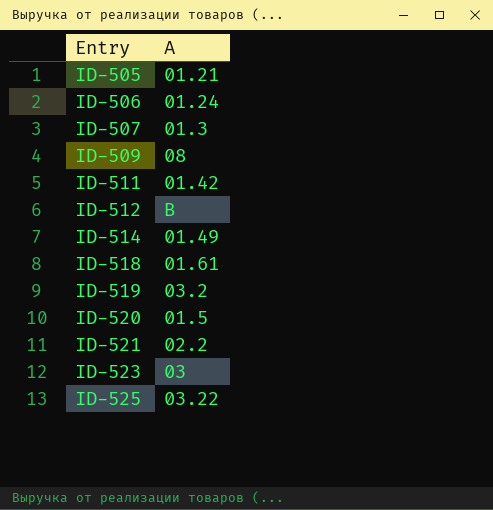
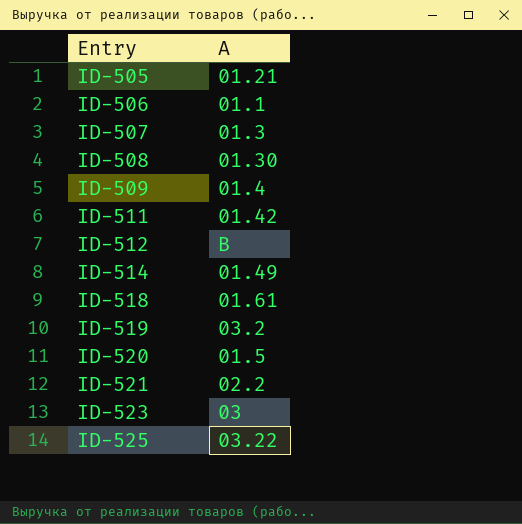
ID-506 | A: 01.24 -> 01.1
row ID-508: none -> 01.30
ID-509 | A: 08 -> 01.4

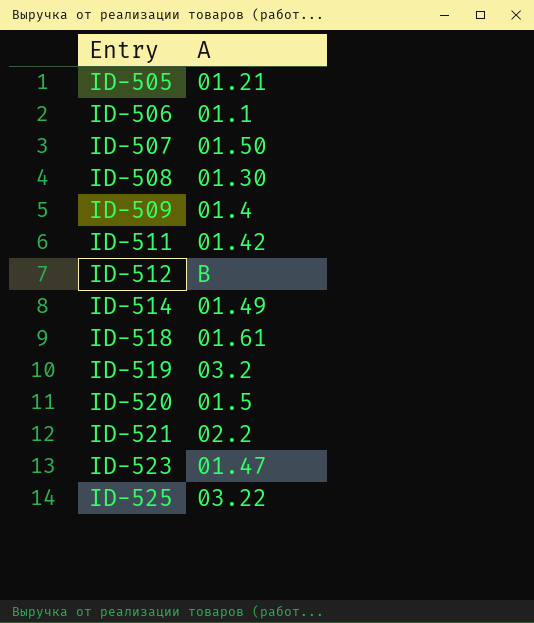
ID-507 | A: 01.3 -> 01.50
ID-523 | A: 03 -> 01.47

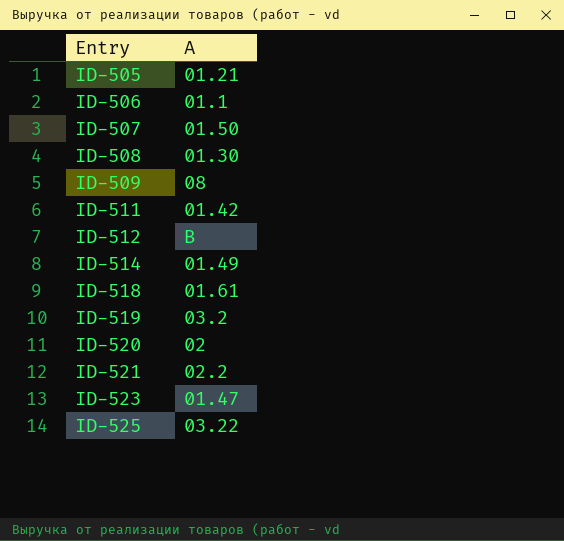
ID-509 | A: 01.4 -> 08
ID-520 | A: 01.5 -> 02

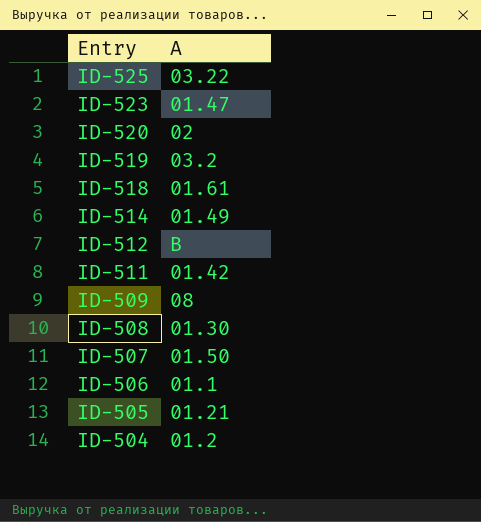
row order: Entry ascending -> Entry descending
row ID-521: 02.2 -> none
row ID-504: none -> 01.2

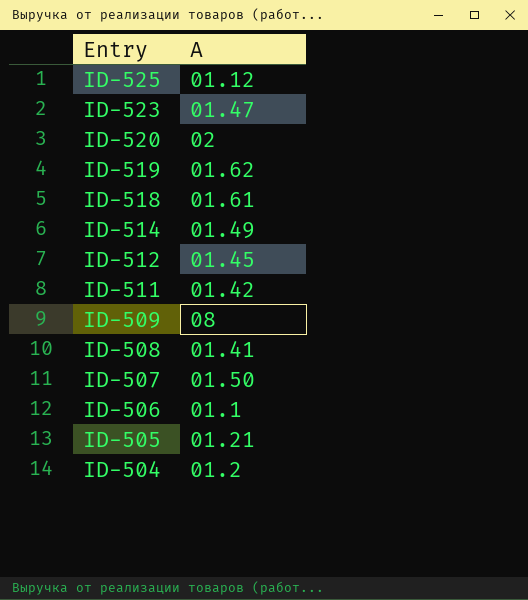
ID-525 | A: 03.22 -> 01.12
ID-519 | A: 03.2 -> 01.62
ID-512 | A: B -> 01.45
ID-508 | A: 01.30 -> 01.41

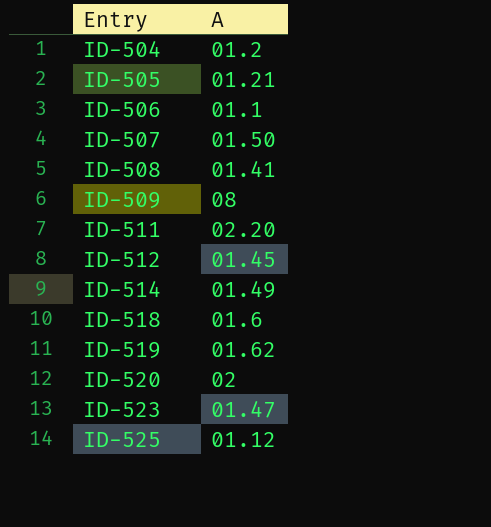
row order: Entry descending -> Entry ascending
ID-511 | A: 01.42 -> 02.20
ID-518 | A: 01.61 -> 01.6

